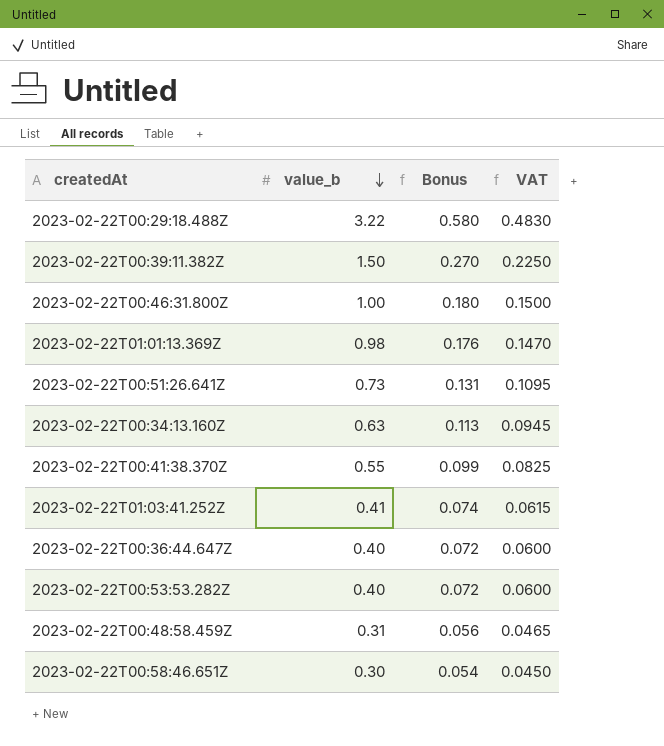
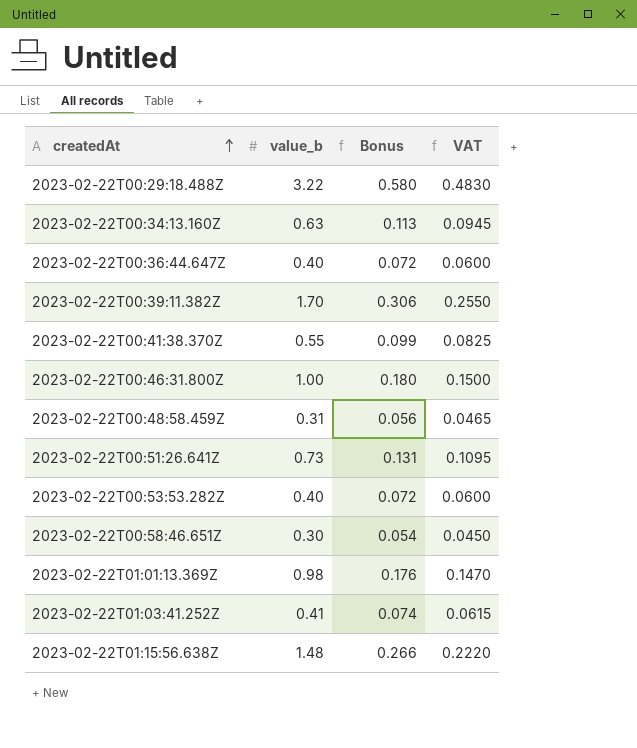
row order: value_b descending -> createdAt ascending
2023-02-22T00:39:11.382Z | value_b: 1.50 -> 1.70
2023-02-22T00:39:11.382Z | Bonus: 0.270 -> 0.306
2023-02-22T00:39:11.382Z | VAT: 0.2250 -> 0.2550
row 2023-02-22T01:15:56.638Z: none -> 1.48 | 0.266 | 0.2220

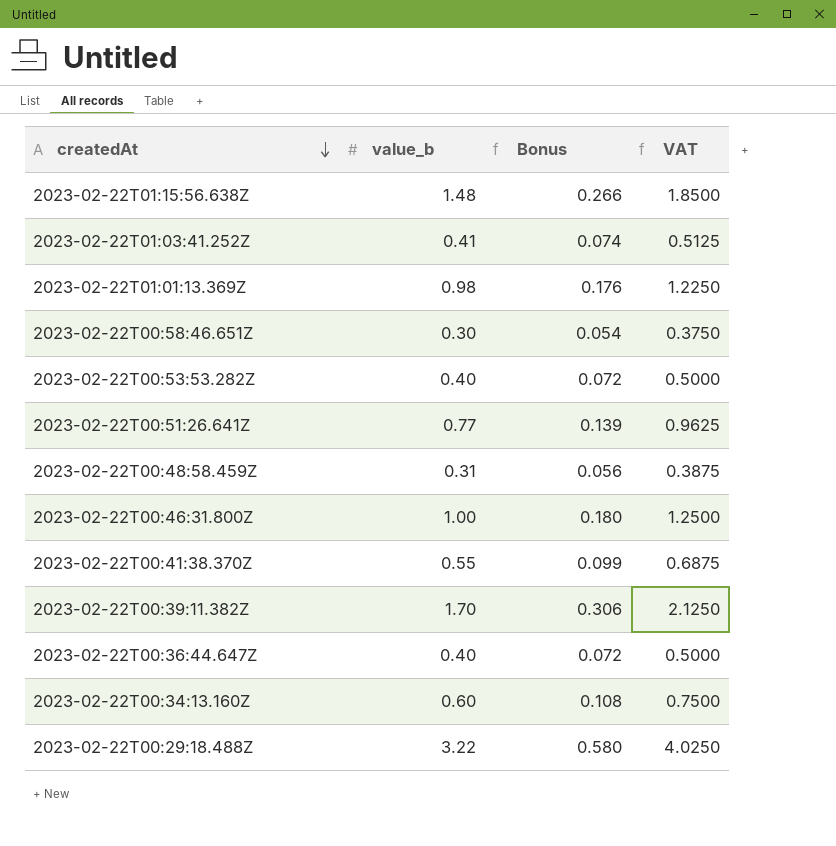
row order: createdAt ascending -> createdAt descending
column VAT | formula: [value_b] * 0.15 -> [value_b] * 1.25
2023-02-22T00:51:26.641Z | value_b: 0.73 -> 0.77
2023-02-22T00:51:26.641Z | Bonus: 0.131 -> 0.139
2023-02-22T00:34:13.160Z | value_b: 0.63 -> 0.60
2023-02-22T00:34:13.160Z | Bonus: 0.113 -> 0.108

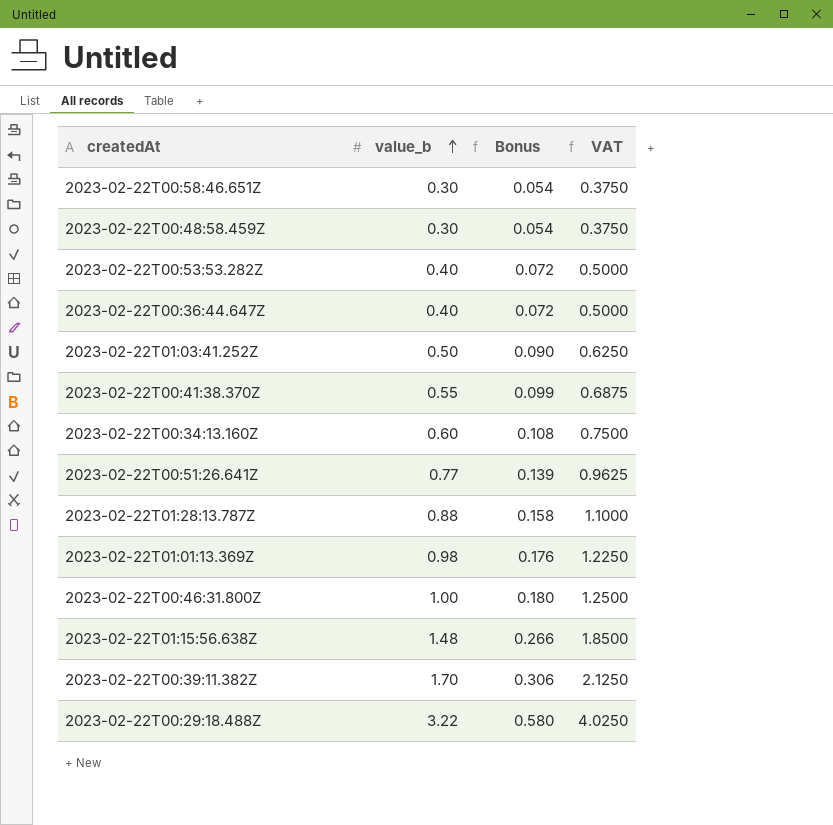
row order: createdAt descending -> value_b ascending
2023-02-22T00:48:58.459Z | value_b: 0.31 -> 0.30
2023-02-22T00:48:58.459Z | Bonus: 0.056 -> 0.054
2023-02-22T00:48:58.459Z | VAT: 0.3875 -> 0.3750
2023-02-22T01:03:41.252Z | value_b: 0.41 -> 0.50
2023-02-22T01:03:41.252Z | Bonus: 0.074 -> 0.090
2023-02-22T01:03:41.252Z | VAT: 0.5125 -> 0.6250
row 2023-02-22T01:28:13.787Z: none -> 0.88 | 0.158 | 1.1000

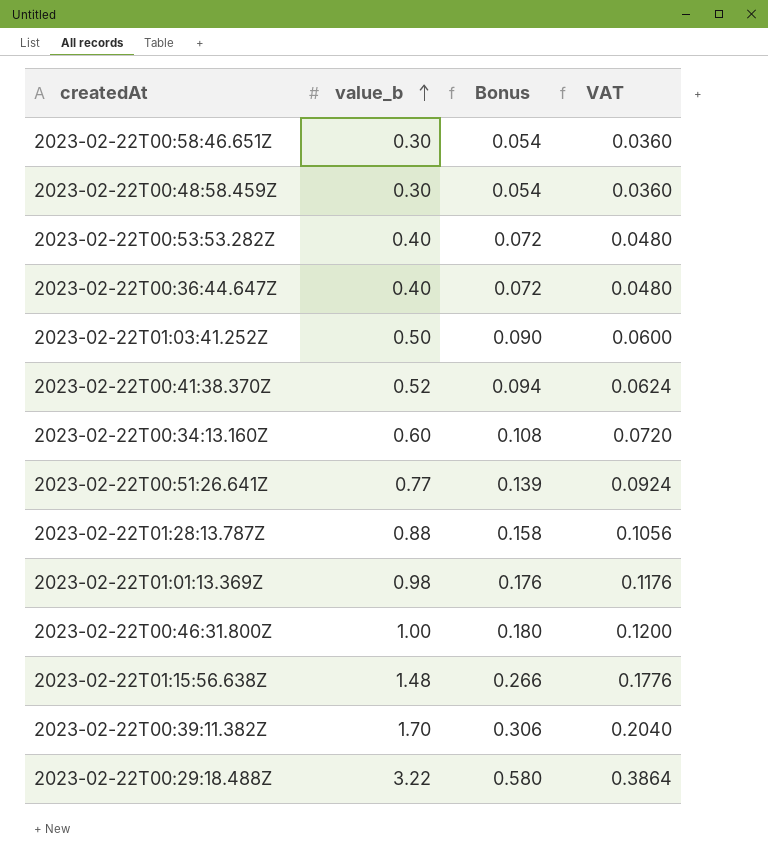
column VAT | formula: [value_b] * 1.25 -> [value_b] * 0.12
2023-02-22T00:41:38.370Z | value_b: 0.55 -> 0.52
2023-02-22T00:41:38.370Z | Bonus: 0.099 -> 0.094

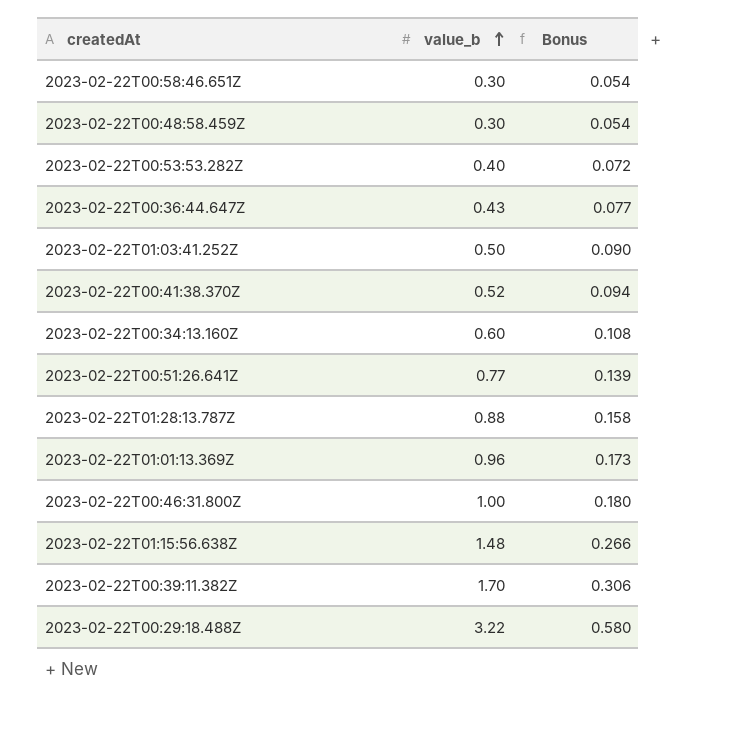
column VAT | formula: [value_b] * 0.12 -> none
2023-02-22T00:36:44.647Z | value_b: 0.40 -> 0.43
2023-02-22T00:36:44.647Z | Bonus: 0.072 -> 0.077
2023-02-22T01:01:13.369Z | value_b: 0.98 -> 0.96
2023-02-22T01:01:13.369Z | Bonus: 0.176 -> 0.173

